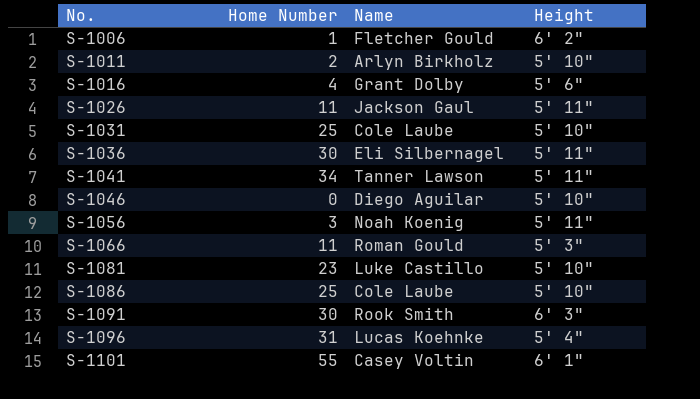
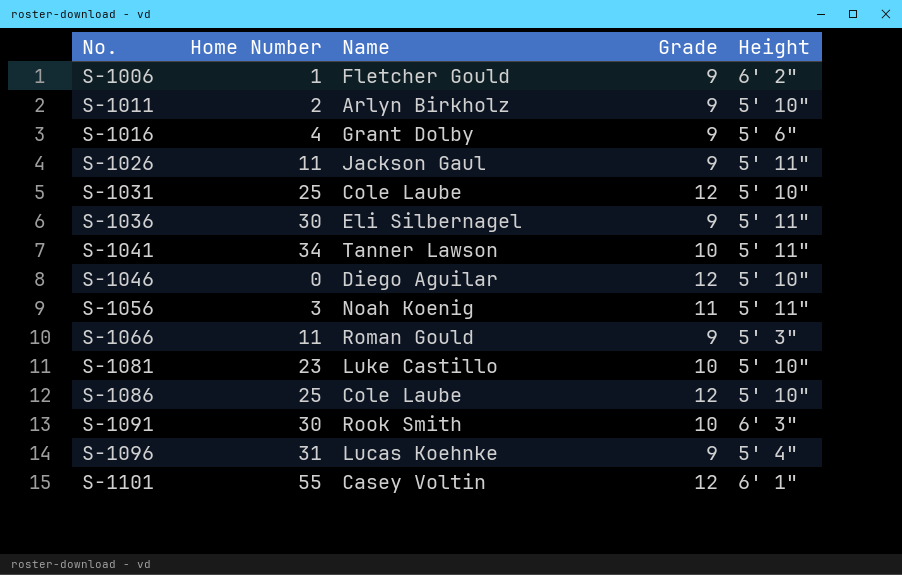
column Grade | position: none -> 4

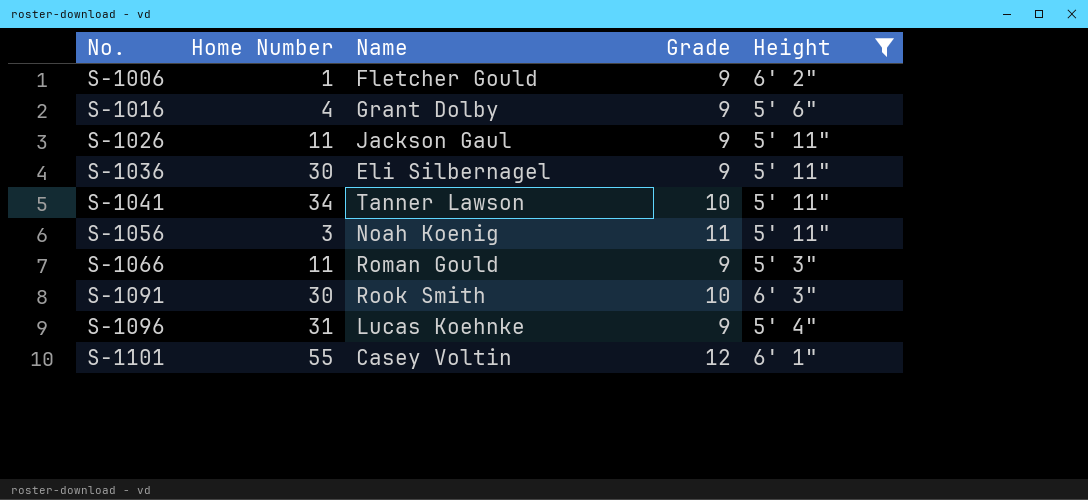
filter: none -> Height != 5' 10"

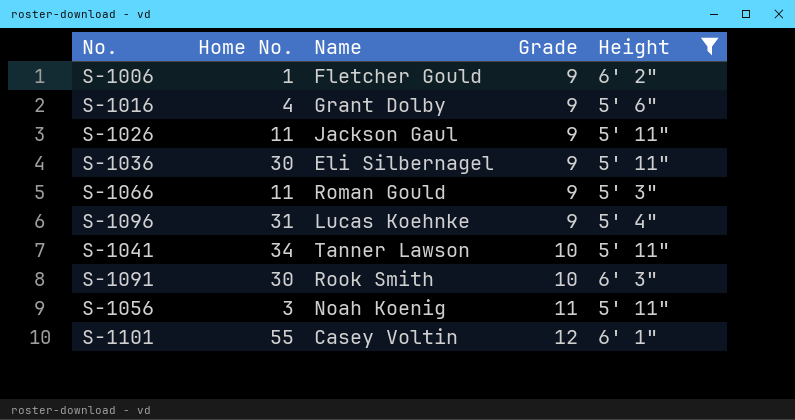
row order: No. ascending -> Grade ascending
column name: Home Number -> Home No.

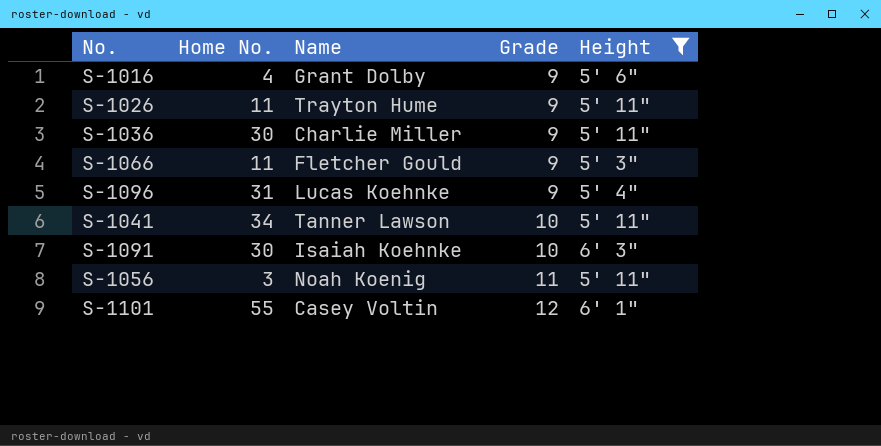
row S-1006: 1 | Fletcher Gould | 9 | 6' 2" -> none
S-1026 | Name: Jackson Gaul -> Trayton Hume
S-1036 | Name: Eli Silbernagel -> Charlie Miller
S-1066 | Name: Roman Gould -> Fletcher Gould
S-1091 | Name: Rook Smith -> Isaiah Koehnke

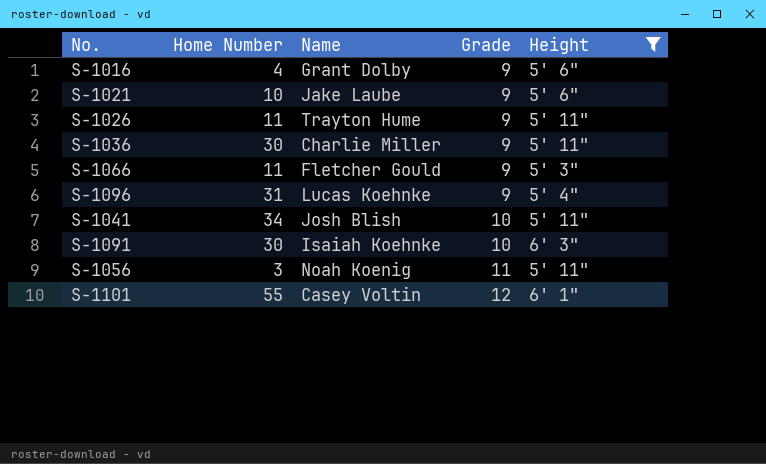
column name: Home No. -> Home Number
row S-1021: none -> 10 | Jake Laube | 9 | 5' 6"
S-1041 | Name: Tanner Lawson -> Josh Blish

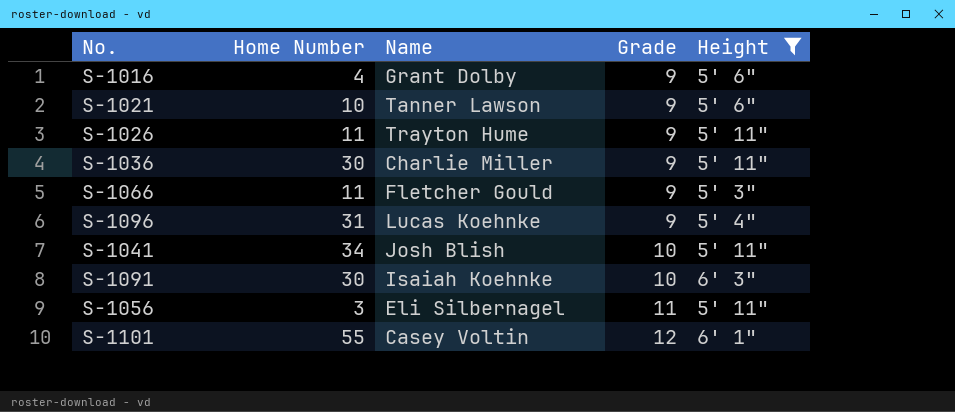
S-1021 | Name: Jake Laube -> Tanner Lawson
S-1056 | Name: Noah Koenig -> Eli Silbernagel

